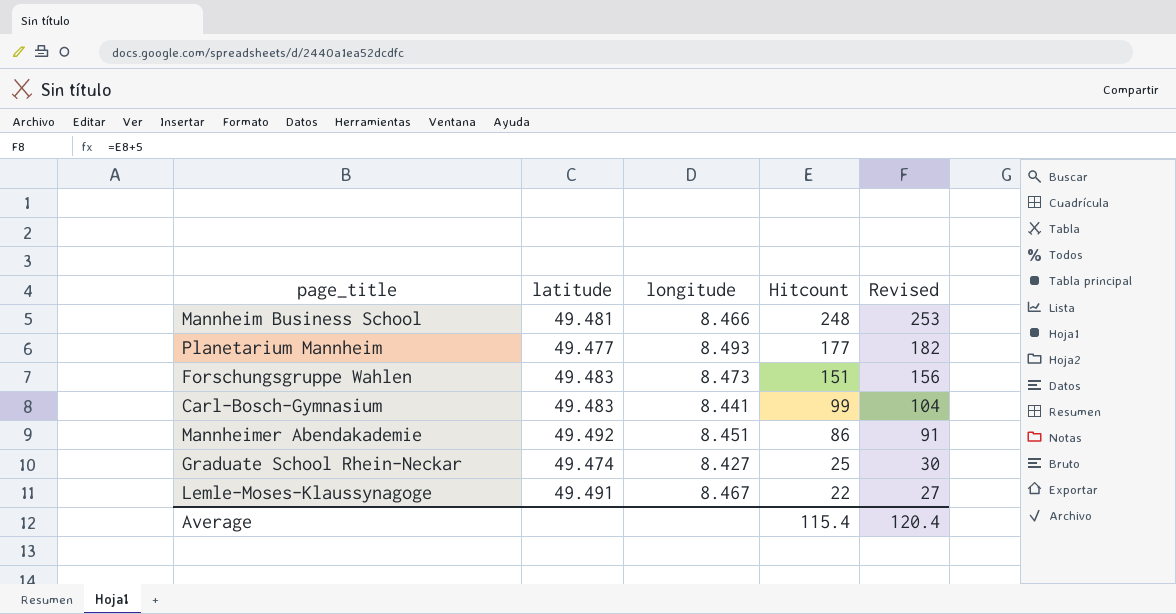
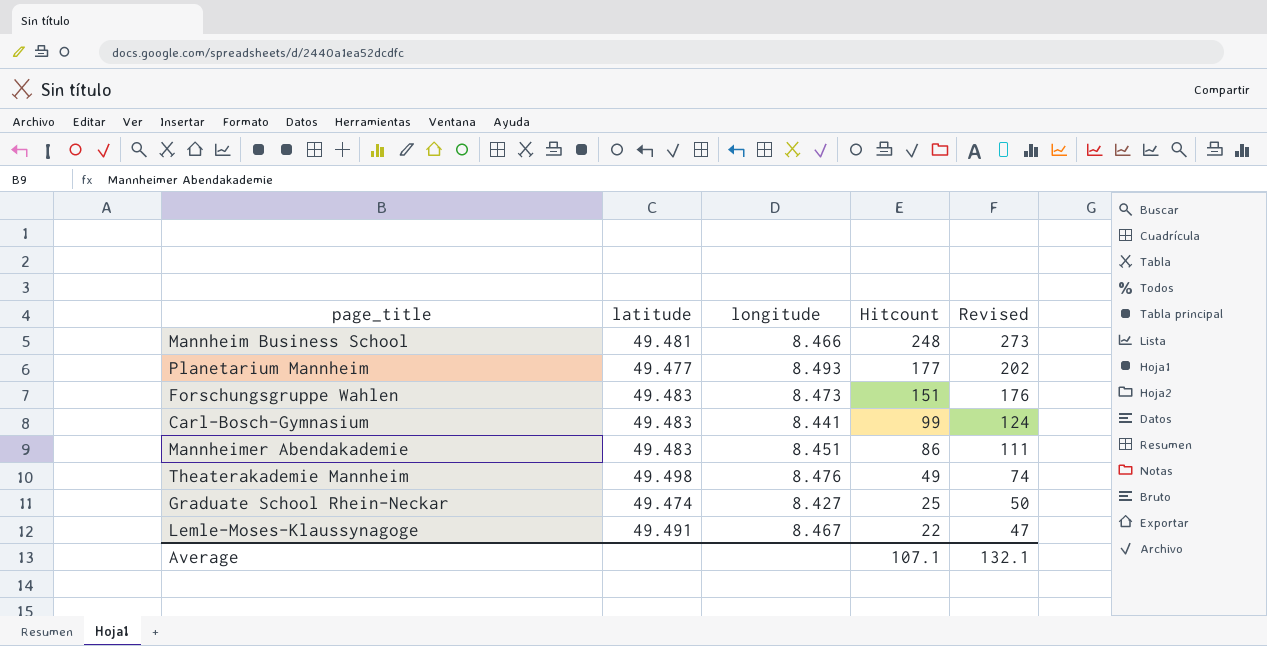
column Revised | formula: [Hitcount] + 5 -> [Hitcount] + 25
Mannheimer Abendakademie | latitude: 49.492 -> 49.483
row Theaterakademie Mannheim: none -> 49.498 | 8.476 | 49 | 74
Average | Hitcount: 115.4 -> 107.1
Average | Revised: 120.4 -> 132.1

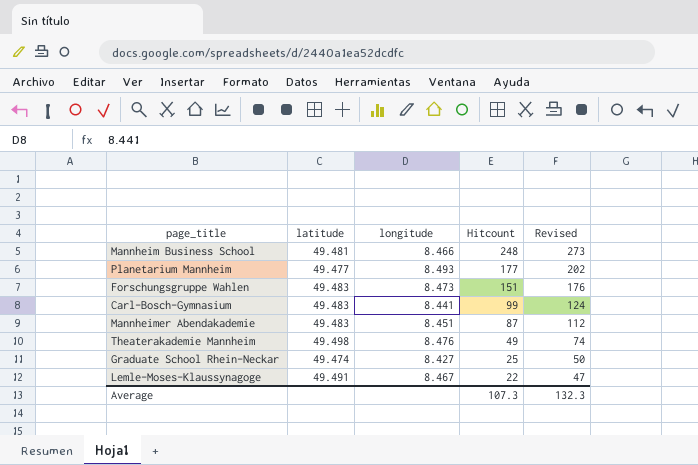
Mannheimer Abendakademie | Hitcount: 86 -> 87
Mannheimer Abendakademie | Revised: 111 -> 112
Average | Hitcount: 107.1 -> 107.3
Average | Revised: 132.1 -> 132.3

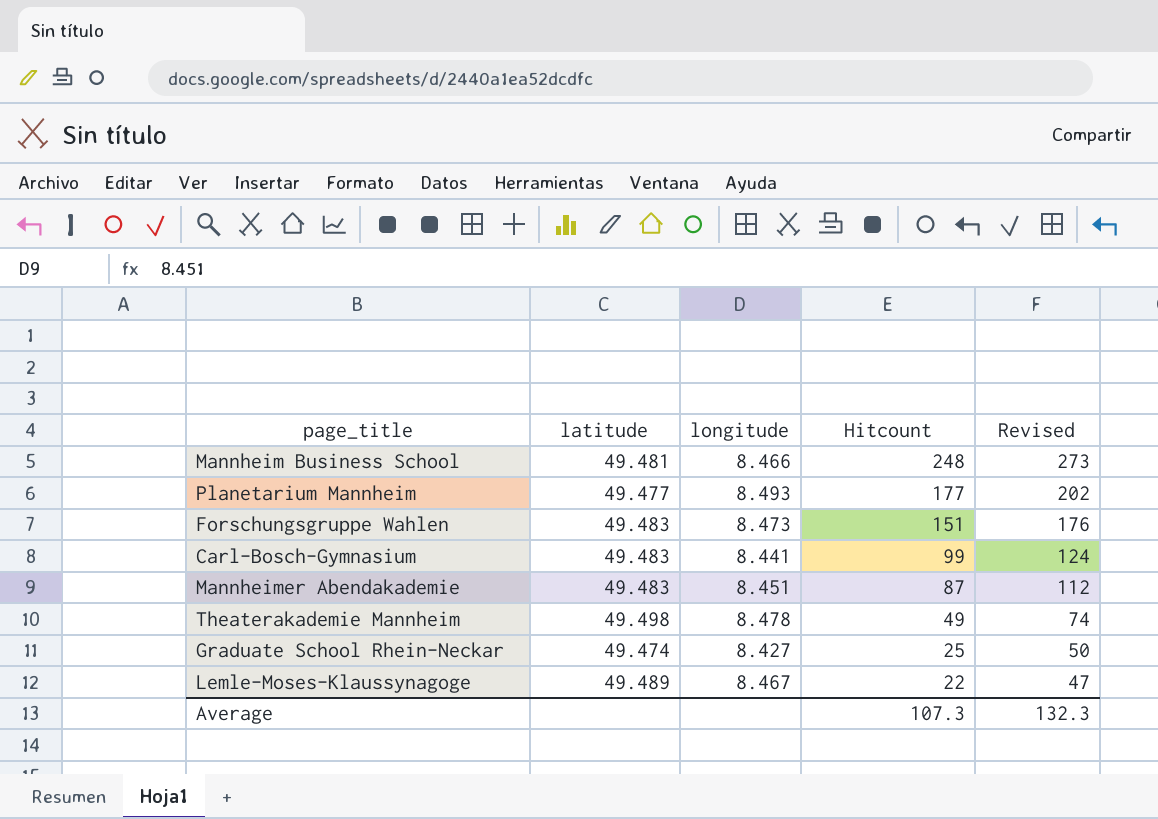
Theaterakademie Mannheim | longitude: 8.476 -> 8.478
Lemle-Moses-Klaussynagoge | latitude: 49.491 -> 49.489

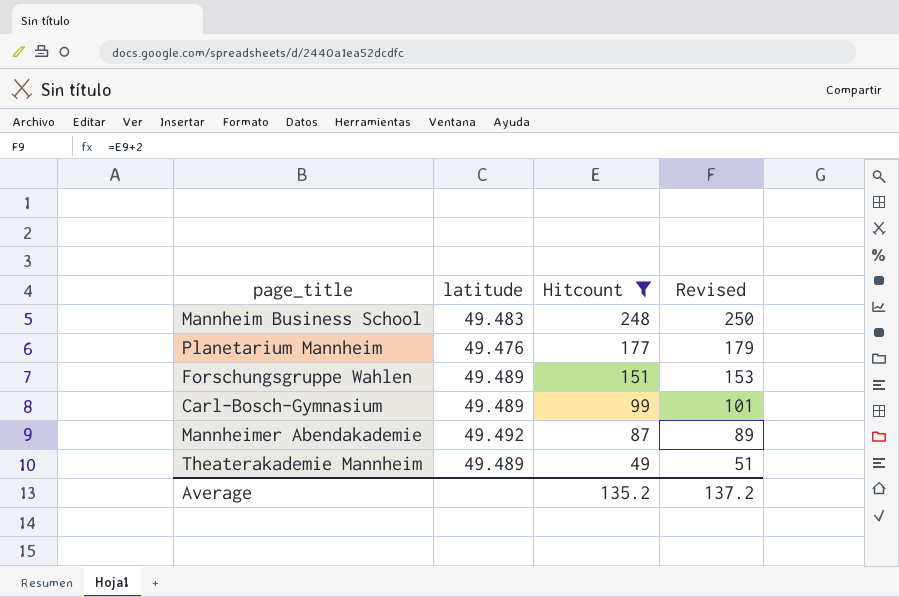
filter: none -> Hitcount >= 49
column longitude | position: 3 -> none
column Revised | formula: [Hitcount] + 25 -> [Hitcount] + 2
Mannheim Business School | latitude: 49.481 -> 49.483
Planetarium Mannheim | latitude: 49.477 -> 49.476
Forschungsgruppe Wahlen | latitude: 49.483 -> 49.489
Carl-Bosch-Gymnasium | latitude: 49.483 -> 49.489
Mannheimer Abendakademie | latitude: 49.483 -> 49.492
Theaterakademie Mannheim | latitude: 49.498 -> 49.489
Average | Hitcount: 107.3 -> 135.2
Average | Revised: 132.3 -> 137.2

